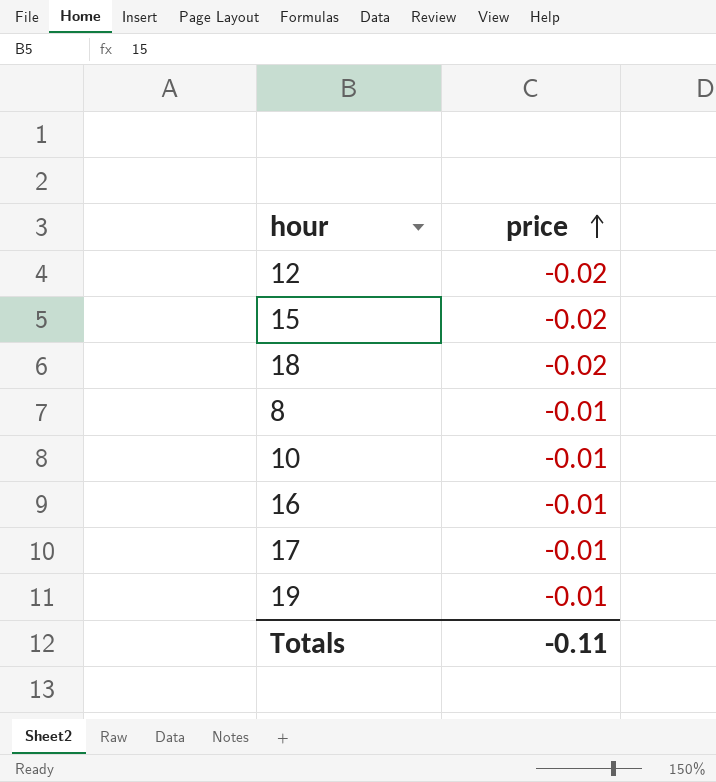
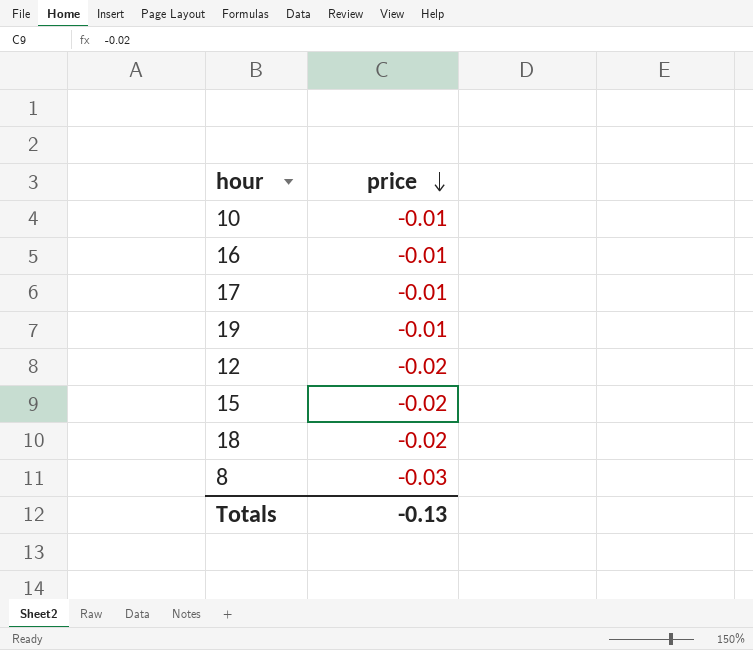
row order: price ascending -> price descending
8 | price: -0.01 -> -0.03
Totals | price: -0.11 -> -0.13

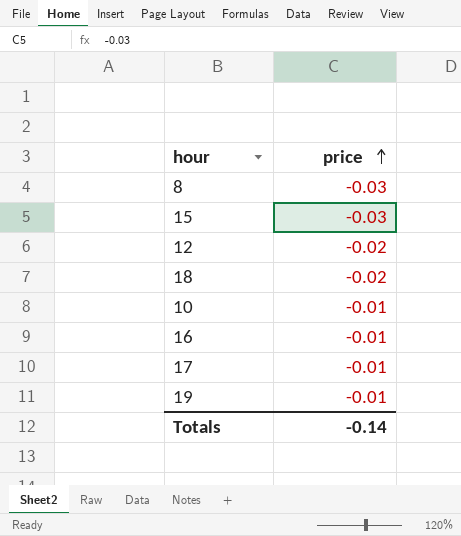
row order: price descending -> price ascending
15 | price: -0.02 -> -0.03
Totals | price: -0.13 -> -0.14

